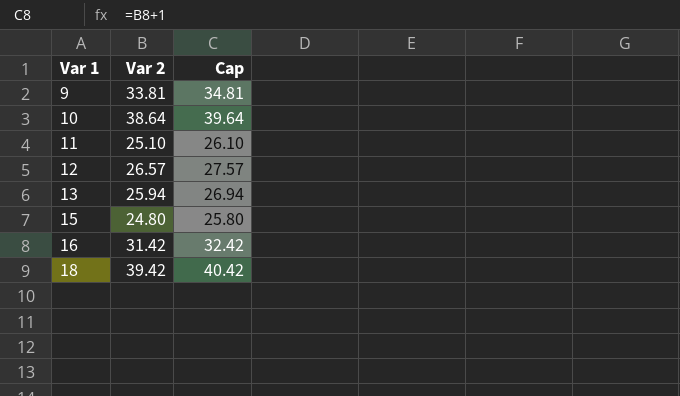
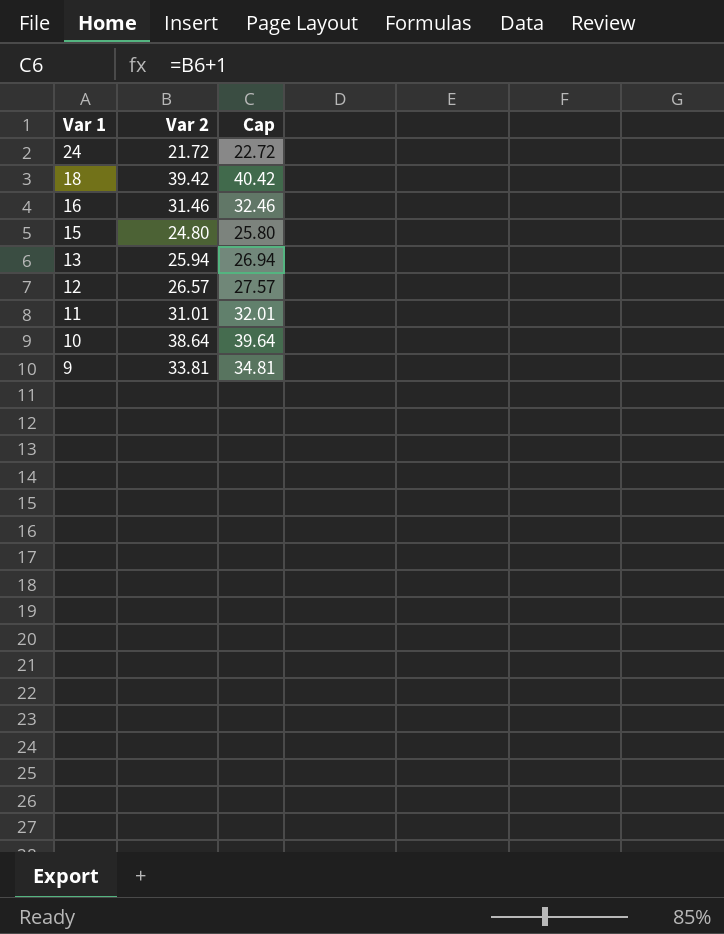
row order: Var 1 ascending -> Var 1 descending
row 24: none -> 21.72 | 22.72
16 | Var 2: 31.42 -> 31.46
16 | Cap: 32.42 -> 32.46
11 | Var 2: 25.10 -> 31.01
11 | Cap: 26.10 -> 32.01

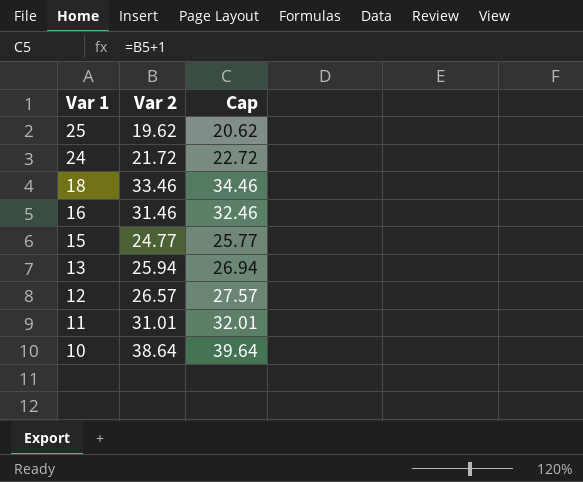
row 9: 33.81 | 34.81 -> none
row 25: none -> 19.62 | 20.62
18 | Var 2: 39.42 -> 33.46
18 | Cap: 40.42 -> 34.46
15 | Var 2: 24.80 -> 24.77
15 | Cap: 25.80 -> 25.77

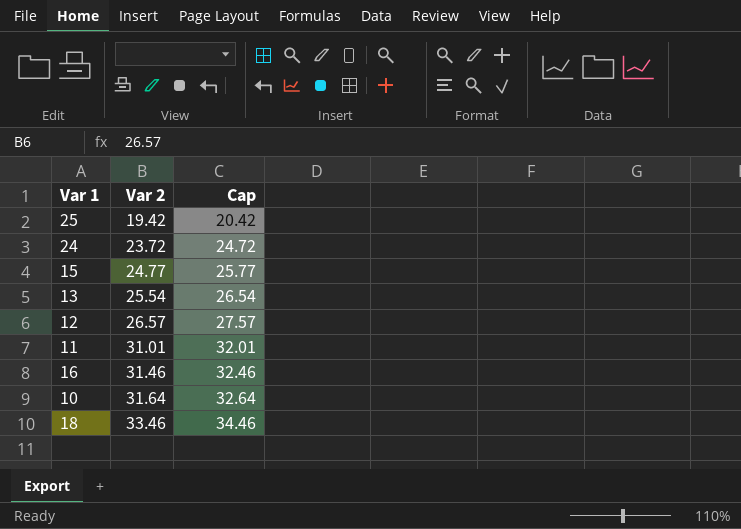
row order: Var 1 descending -> Var 2 ascending
25 | Var 2: 19.62 -> 19.42
25 | Cap: 20.62 -> 20.42
24 | Var 2: 21.72 -> 23.72
24 | Cap: 22.72 -> 24.72
13 | Var 2: 25.94 -> 25.54
13 | Cap: 26.94 -> 26.54
10 | Var 2: 38.64 -> 31.64
10 | Cap: 39.64 -> 32.64

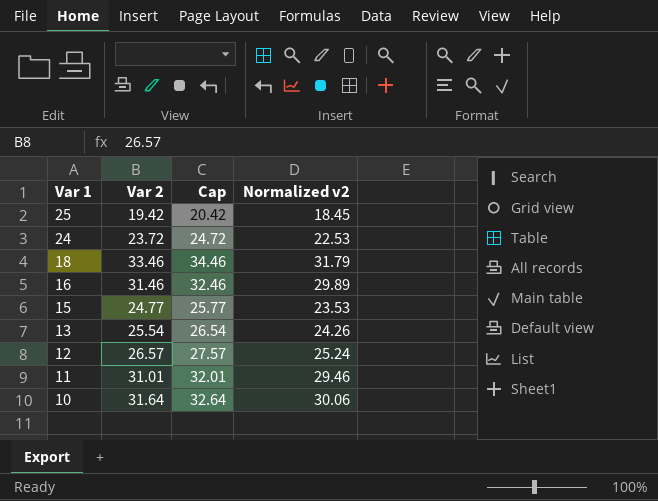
row order: Var 2 ascending -> Var 1 descending
column Normalized v2 | formula: none -> [Var 2] * 0.95

